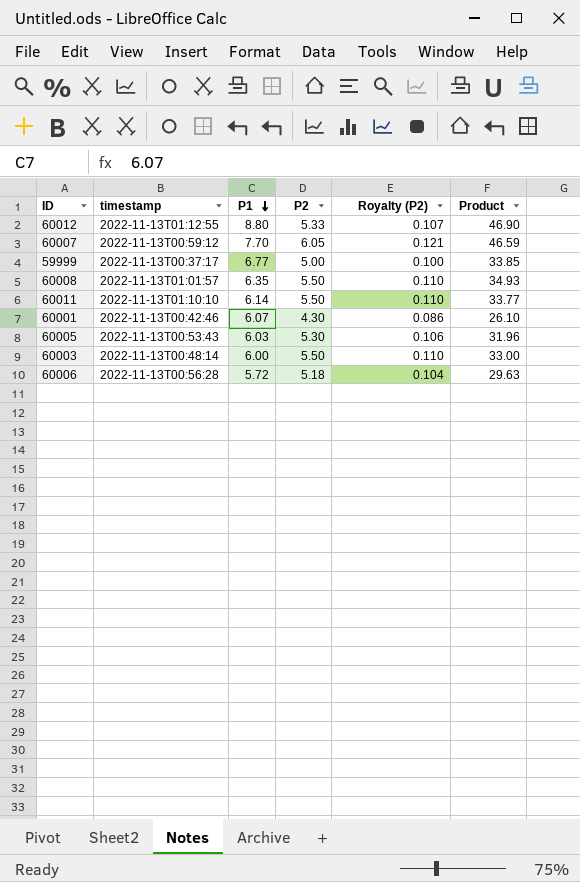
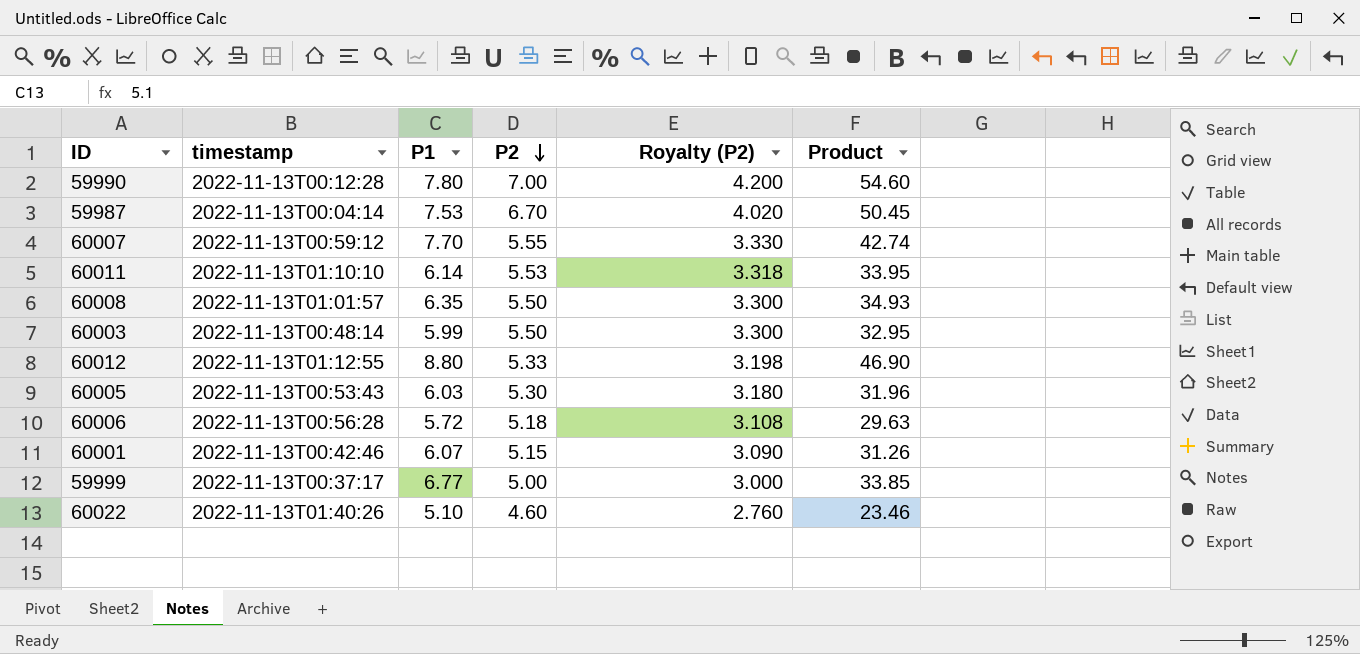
row order: P1 descending -> P2 descending
column Royalty (P2) | formula: [P2] * 0.02 -> [P2] * 0.6
row 59990: none -> 2022-11-13T00:12:28 | 7.80 | 7.00 | 4.200 | 54.60
row 59987: none -> 2022-11-13T00:04:14 | 7.53 | 6.70 | 4.020 | 50.45
60007 | P2: 6.05 -> 5.55
60007 | Product: 46.59 -> 42.74
60011 | P2: 5.50 -> 5.53
60011 | Product: 33.77 -> 33.95
60003 | P1: 6.00 -> 5.99
60003 | Product: 33.00 -> 32.95
60001 | P2: 4.30 -> 5.15
60001 | Product: 26.10 -> 31.26
row 60022: none -> 2022-11-13T01:40:26 | 5.10 | 4.60 | 2.760 | 23.46

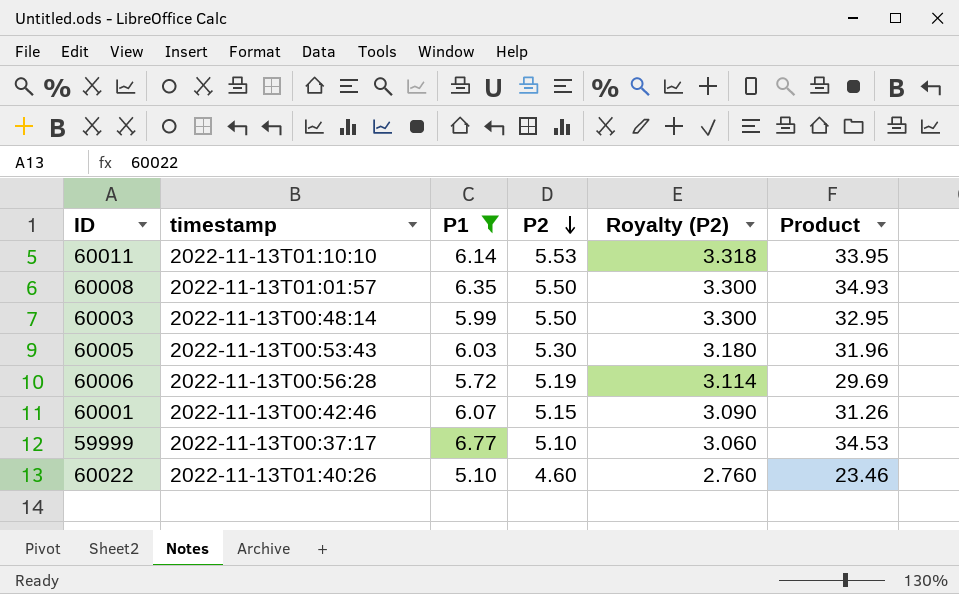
filter: none -> P1 <= 6.77
60006 | P2: 5.18 -> 5.19
60006 | Royalty (P2): 3.108 -> 3.114
60006 | Product: 29.63 -> 29.69
59999 | P2: 5.00 -> 5.10
59999 | Royalty (P2): 3.000 -> 3.060
59999 | Product: 33.85 -> 34.53

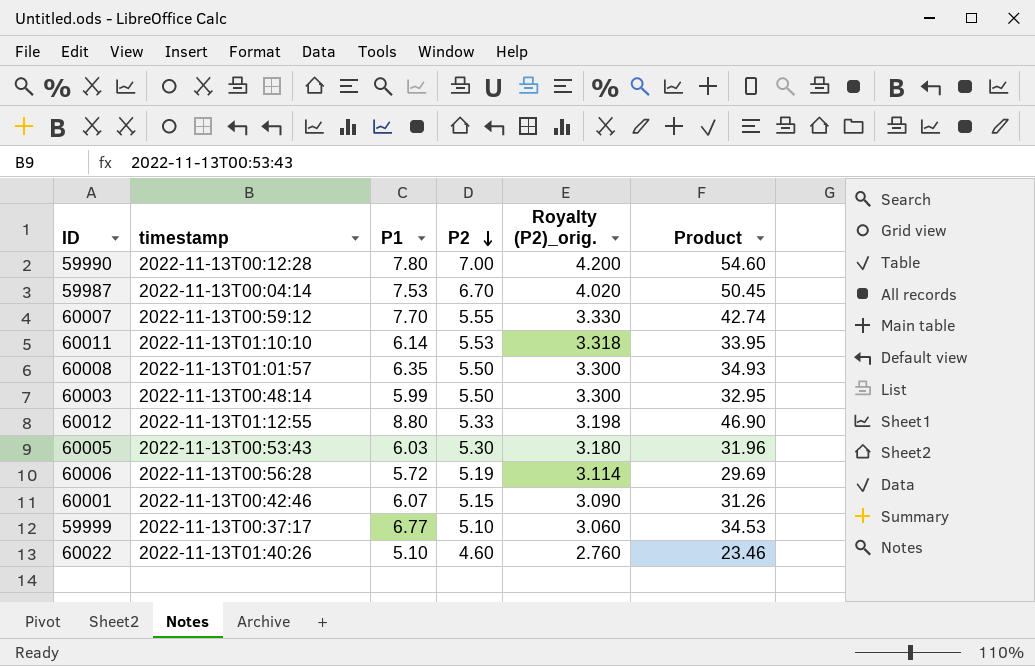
filter: P1 <= 6.77 -> none
column name: Royalty (P2) -> Royalty (P2)_orig.

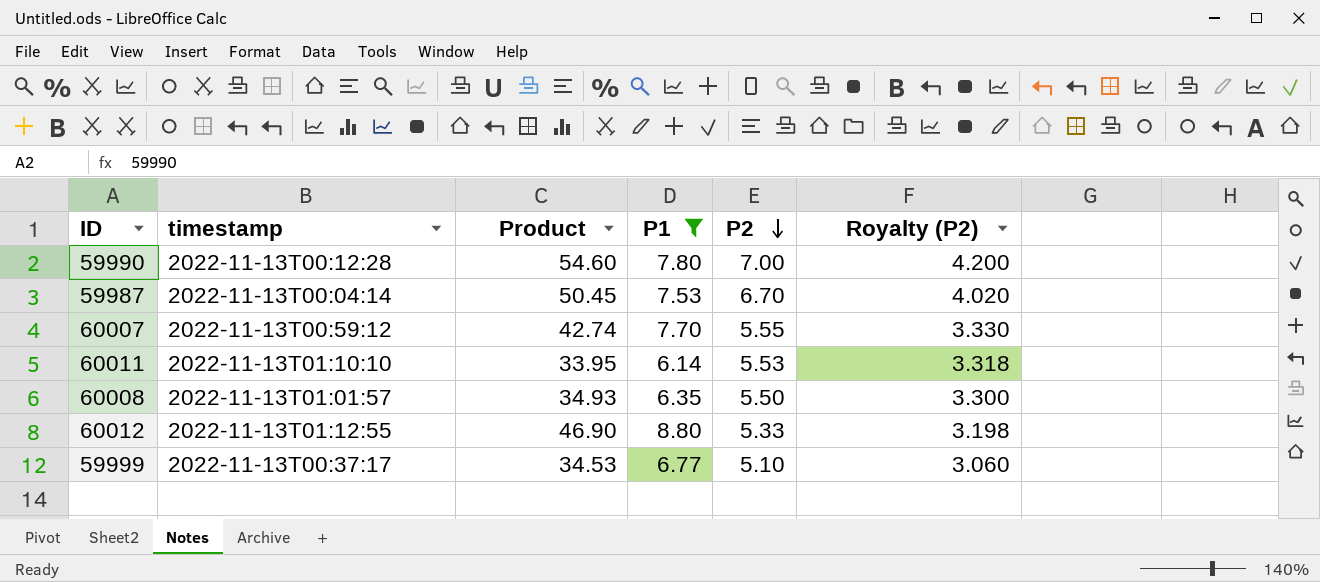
filter: none -> P1 >= 6.14
column Product | position: 6 -> 3
column name: Royalty (P2)_orig. -> Royalty (P2)

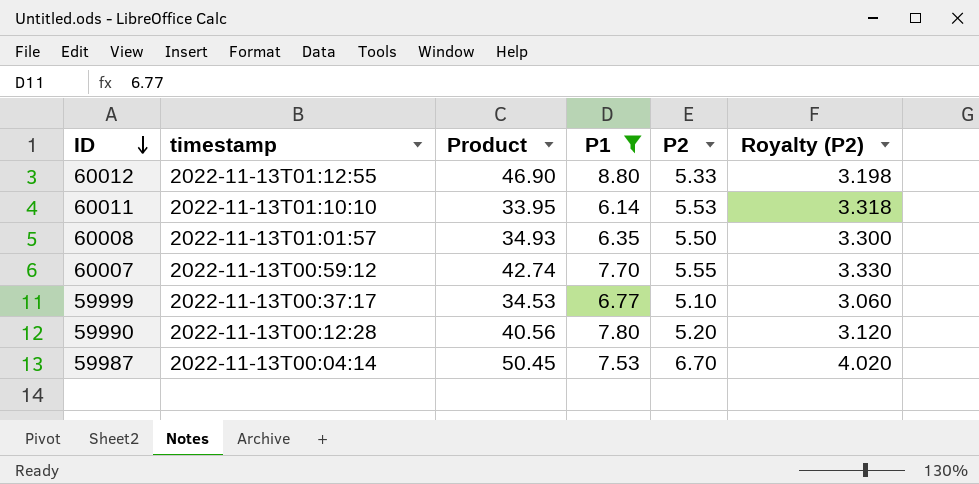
row order: P2 descending -> ID descending
59990 | Product: 54.60 -> 40.56
59990 | P2: 7.00 -> 5.20
59990 | Royalty (P2): 4.200 -> 3.120

